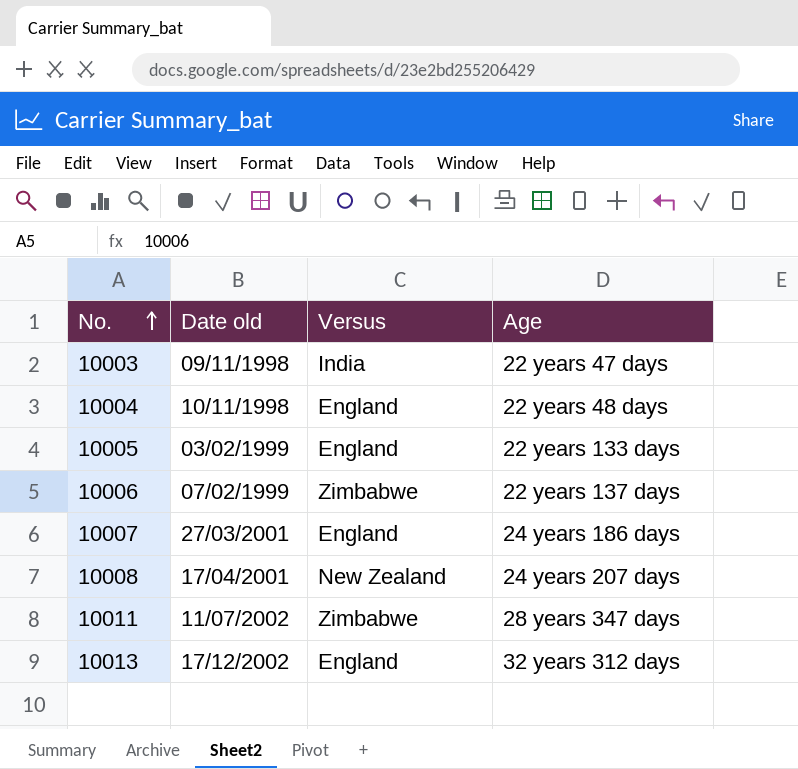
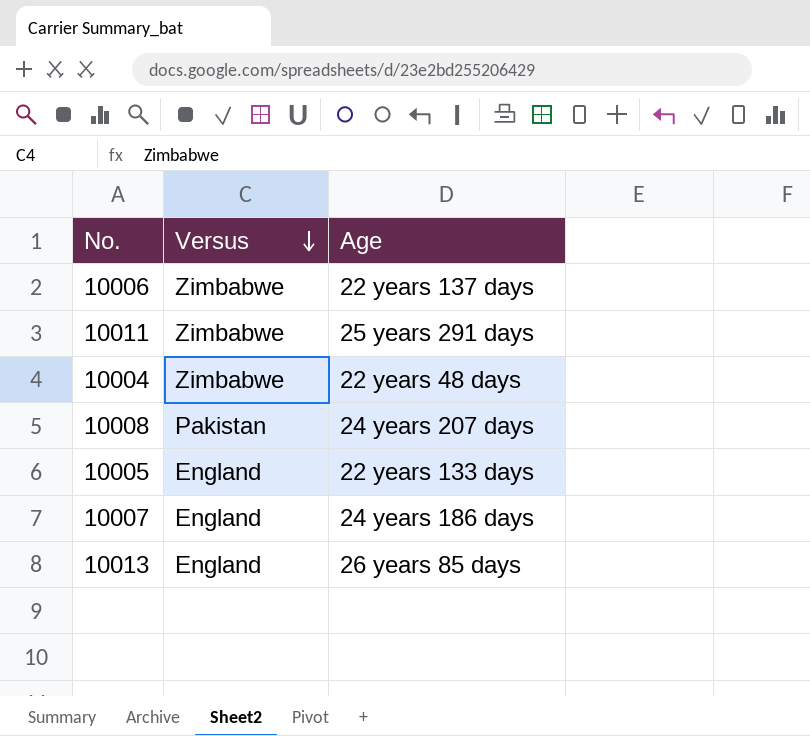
row order: No. ascending -> Versus descending
column Date old | position: 2 -> none
row 10003: 09/11/1998 | India | 22 years 47 days -> none
10011 | Age: 28 years 347 days -> 25 years 291 days
10004 | Versus: England -> Zimbabwe
10008 | Versus: New Zealand -> Pakistan
10013 | Age: 32 years 312 days -> 26 years 85 days

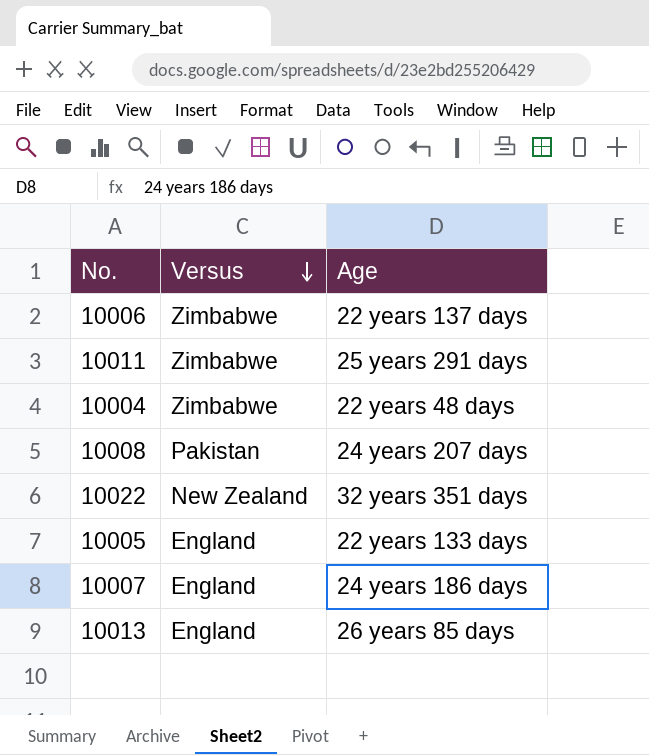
row 10022: none -> New Zealand | 32 years 351 days

